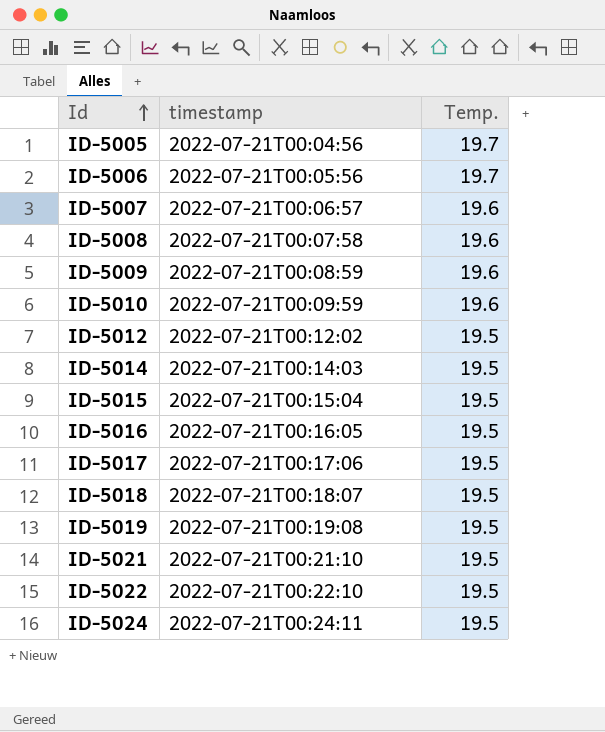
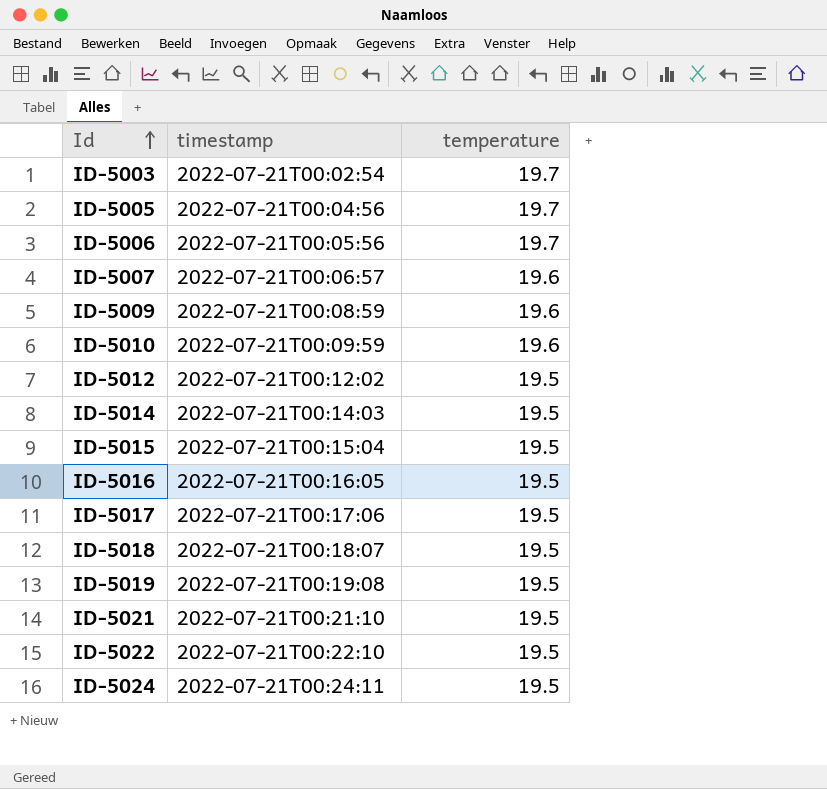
column name: Temp. -> temperature
row ID-5008: 2022-07-21T00:07:58 | 19.6 -> none
row ID-5003: none -> 2022-07-21T00:02:54 | 19.7

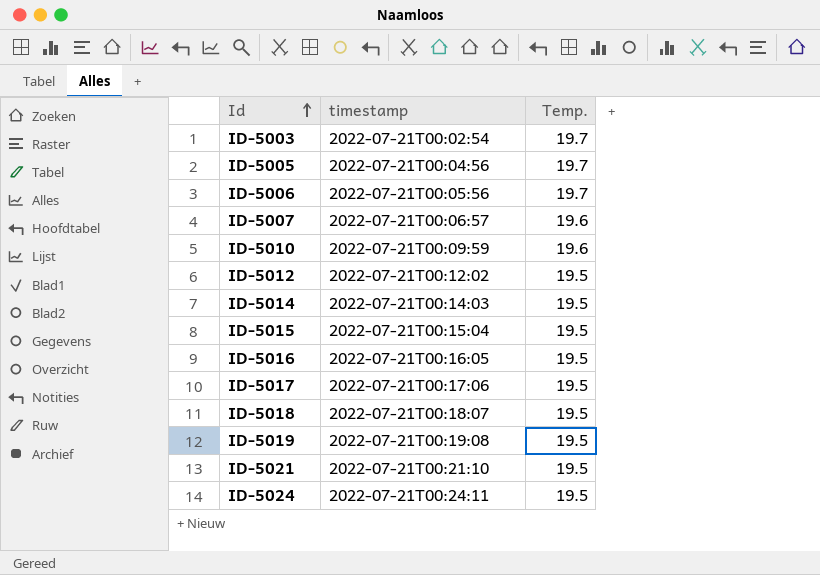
column name: temperature -> Temp.
row ID-5009: 2022-07-21T00:08:59 | 19.6 -> none
row ID-5022: 2022-07-21T00:22:10 | 19.5 -> none

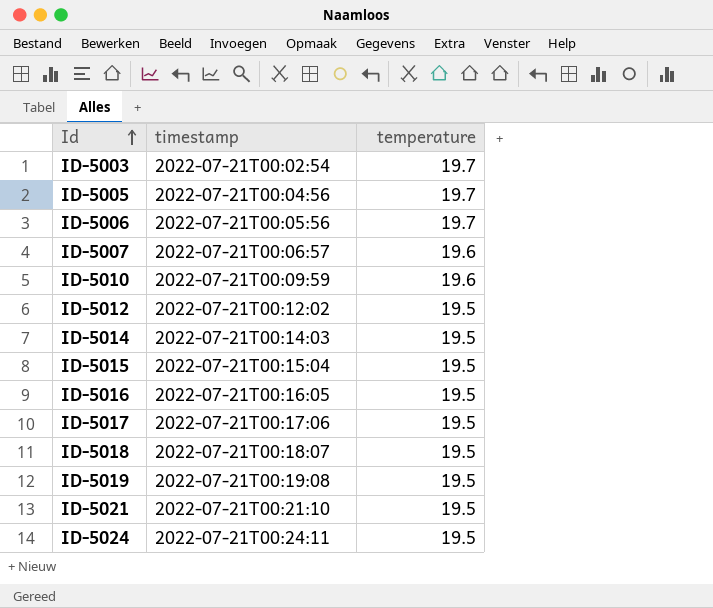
column name: Temp. -> temperature

